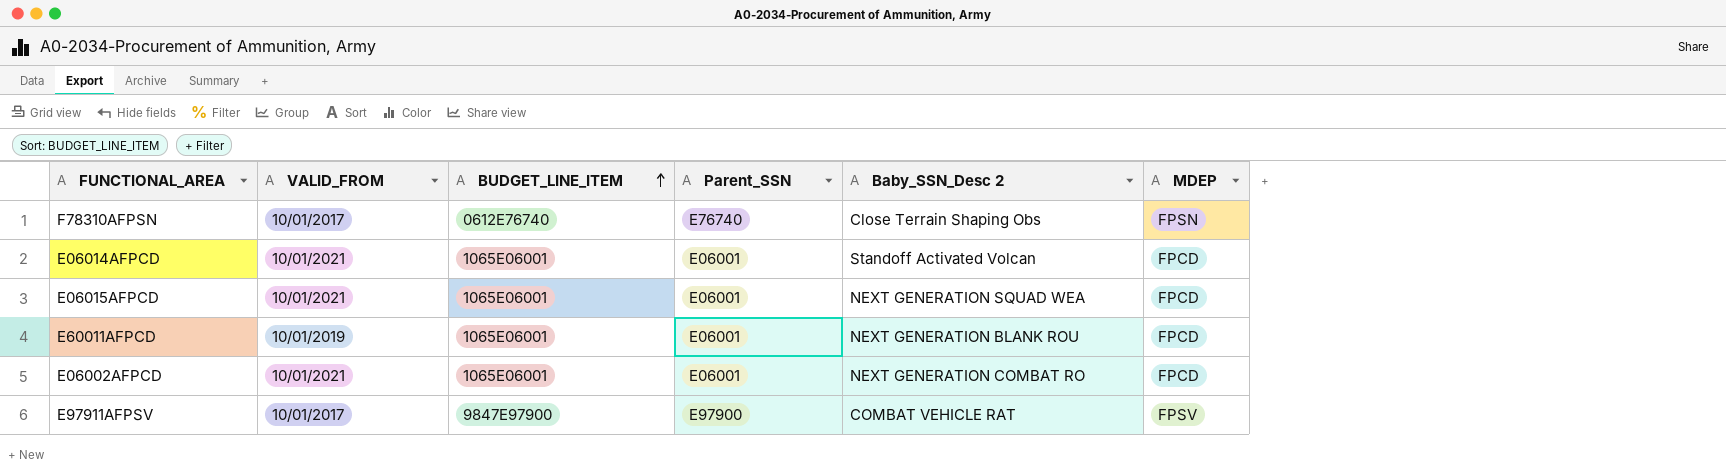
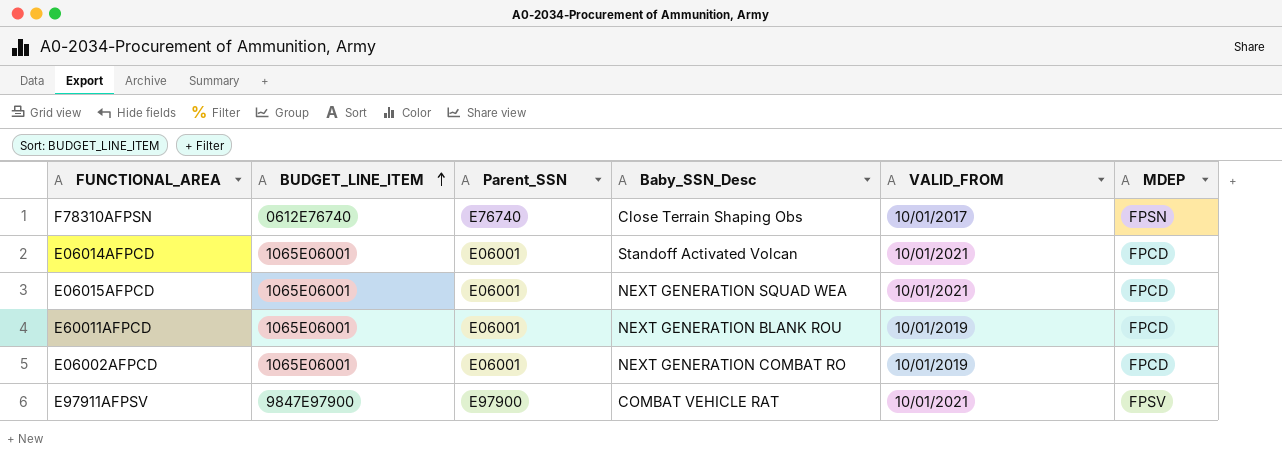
column name: Baby_SSN_Desc 2 -> Baby_SSN_Desc
column VALID_FROM | position: 2 -> 5
E06002AFPCD | VALID_FROM: 10/01/2021 -> 10/01/2019
E97911AFPSV | VALID_FROM: 10/01/2017 -> 10/01/2021

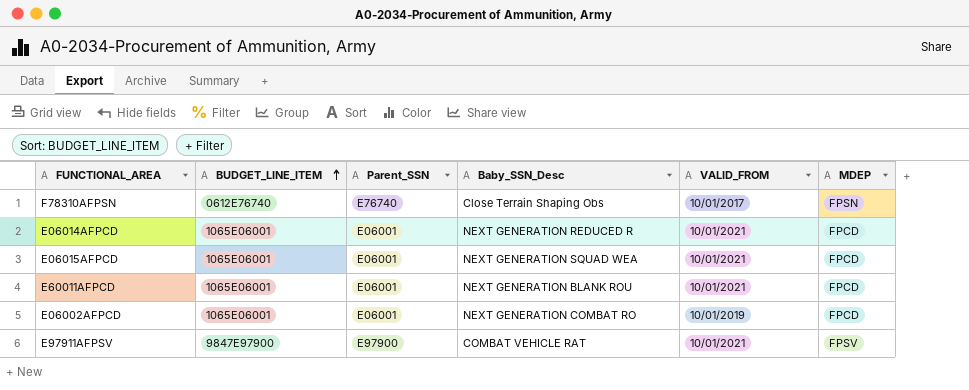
E06014AFPCD | Baby_SSN_Desc: Standoff Activated Volcan -> NEXT GENERATION REDUCED R
E60011AFPCD | VALID_FROM: 10/01/2019 -> 10/01/2021

